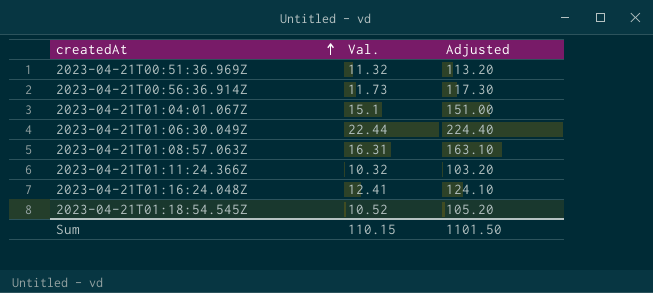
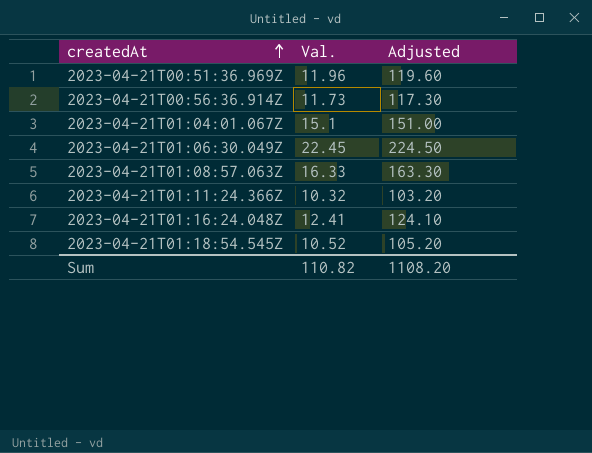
2023-04-21T00:51:36.969Z | Val.: 11.32 -> 11.96
2023-04-21T00:51:36.969Z | Adjusted: 113.20 -> 119.60
2023-04-21T01:06:30.049Z | Val.: 22.44 -> 22.45
2023-04-21T01:06:30.049Z | Adjusted: 224.40 -> 224.50
2023-04-21T01:08:57.063Z | Val.: 16.31 -> 16.33
2023-04-21T01:08:57.063Z | Adjusted: 163.10 -> 163.30
Sum | Val.: 110.15 -> 110.82
Sum | Adjusted: 1101.50 -> 1108.20

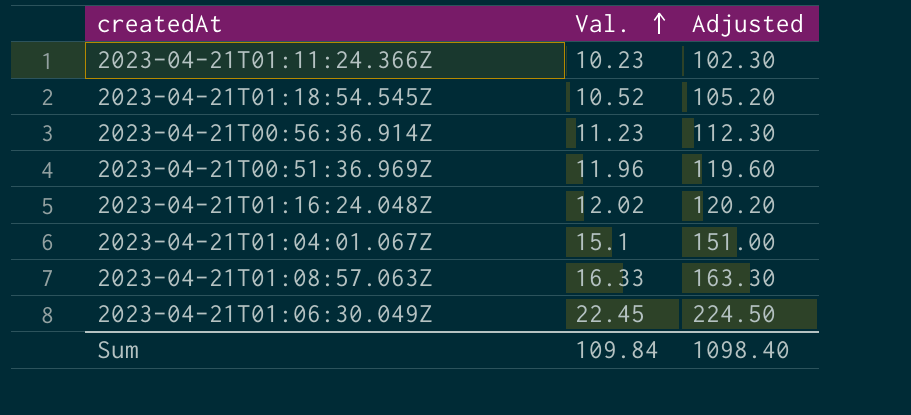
row order: createdAt ascending -> Val. ascending
2023-04-21T01:11:24.366Z | Val.: 10.32 -> 10.23
2023-04-21T01:11:24.366Z | Adjusted: 103.20 -> 102.30
2023-04-21T00:56:36.914Z | Val.: 11.73 -> 11.23
2023-04-21T00:56:36.914Z | Adjusted: 117.30 -> 112.30
2023-04-21T01:16:24.048Z | Val.: 12.41 -> 12.02
2023-04-21T01:16:24.048Z | Adjusted: 124.10 -> 120.20
Sum | Val.: 110.82 -> 109.84
Sum | Adjusted: 1108.20 -> 1098.40

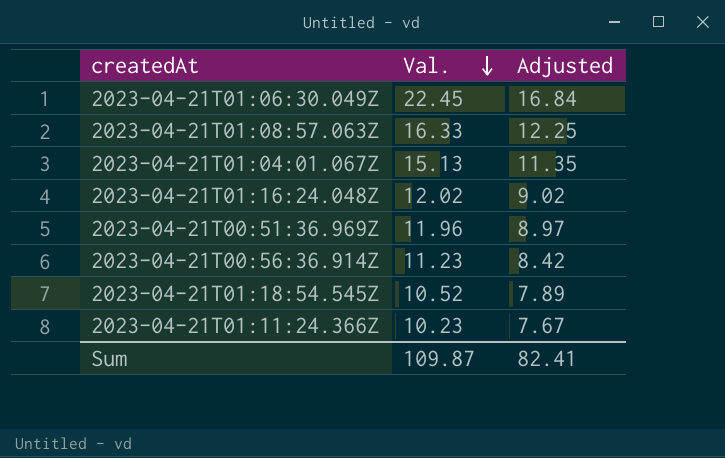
row order: Val. ascending -> Val. descending
column Adjusted | formula: [Val.] * 10 -> [Val.] * 0.75
2023-04-21T01:04:01.067Z | Val.: 15.1 -> 15.13
Sum | Val.: 109.84 -> 109.87
Sum | Adjusted: 1098.40 -> 82.41

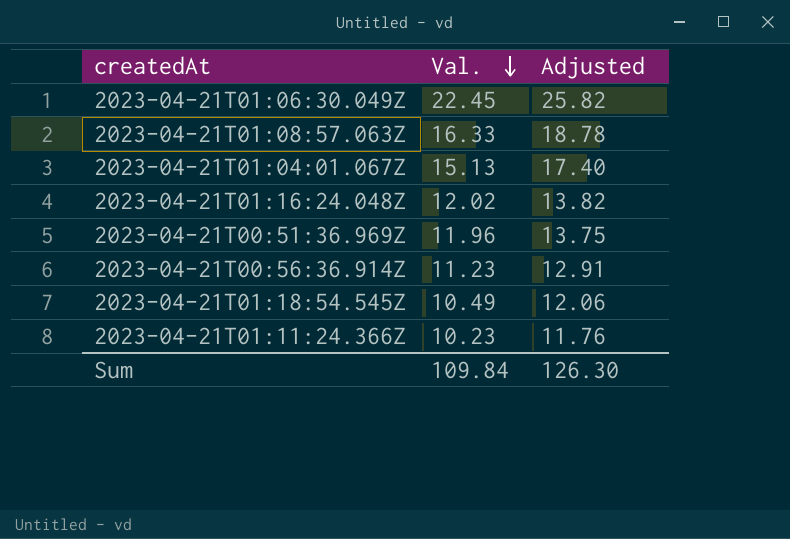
column Adjusted | formula: [Val.] * 0.75 -> [Val.] * 1.15
2023-04-21T01:18:54.545Z | Val.: 10.52 -> 10.49
Sum | Val.: 109.87 -> 109.84
Sum | Adjusted: 82.41 -> 126.30

